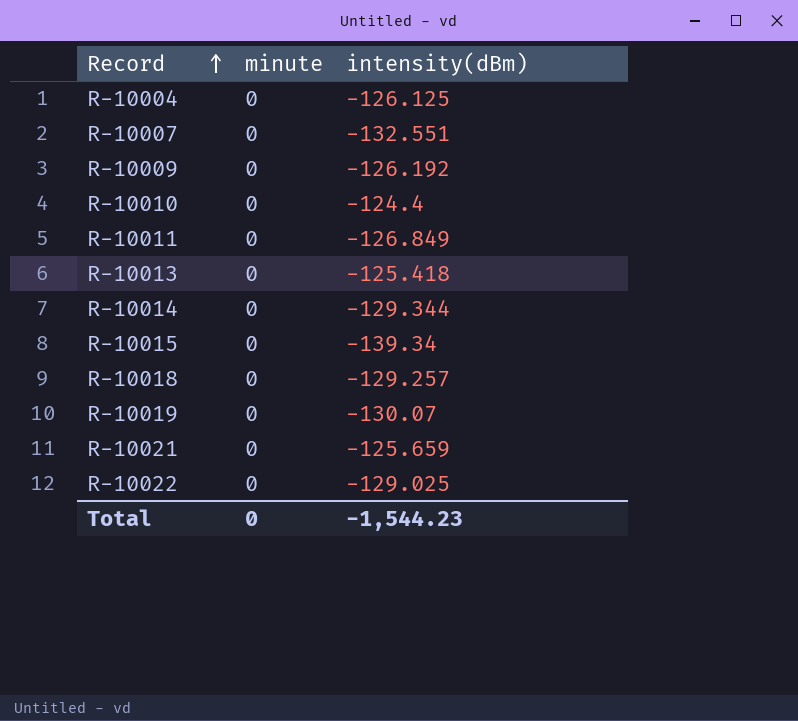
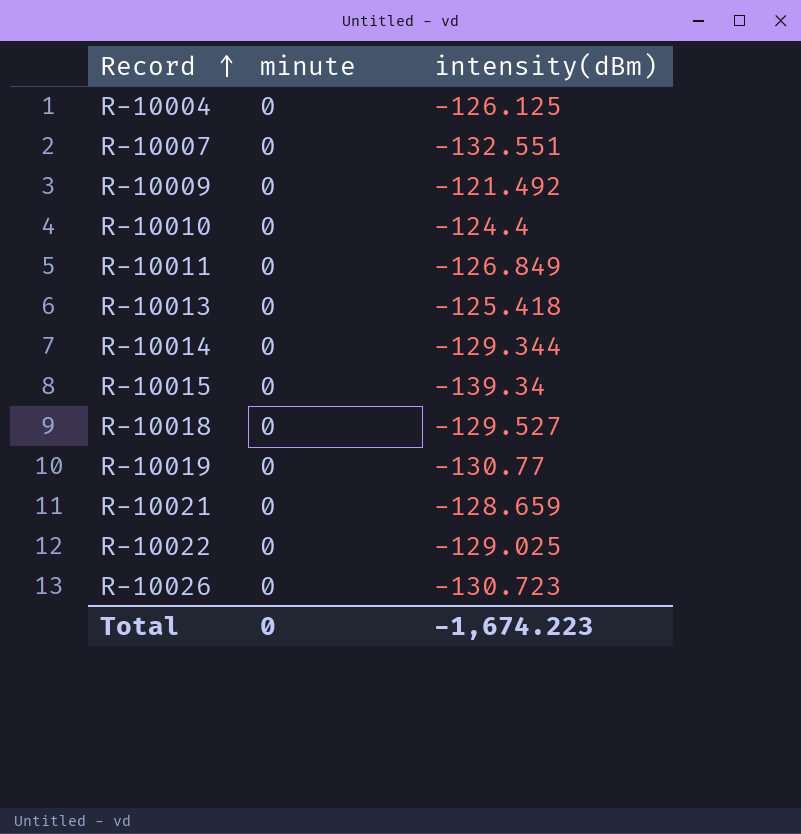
R-10009 | intensity(dBm): -126.192 -> -121.492
R-10018 | intensity(dBm): -129.257 -> -129.527
R-10019 | intensity(dBm): -130.07 -> -130.77
R-10021 | intensity(dBm): -125.659 -> -128.659
row R-10026: none -> 0 | -130.723
Total | intensity(dBm): -1,544.23 -> -1,674.223

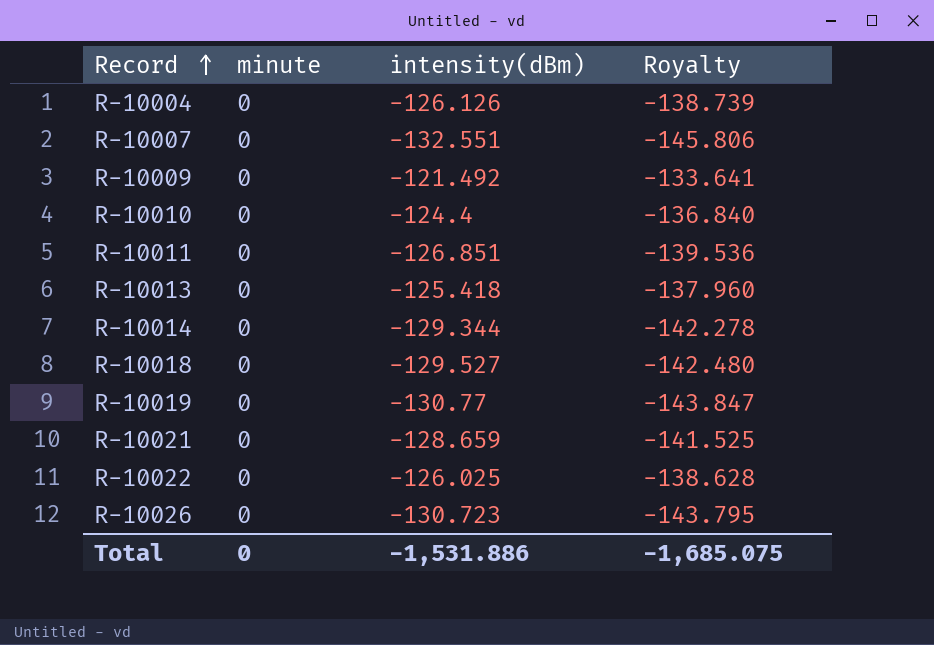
column Royalty | formula: none -> [intensity(dBm)] * 1.1
row R-10015: 0 | -139.34 -> none
R-10004 | intensity(dBm): -126.125 -> -126.126
R-10011 | intensity(dBm): -126.849 -> -126.851
R-10022 | intensity(dBm): -129.025 -> -126.025
Total | intensity(dBm): -1,674.223 -> -1,531.886

